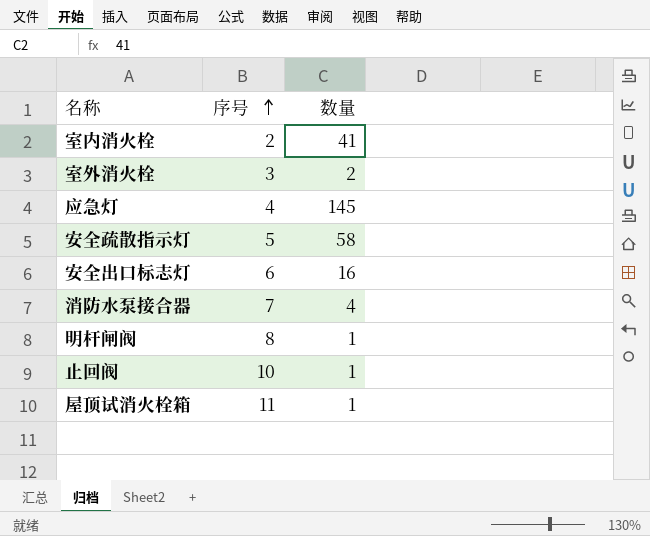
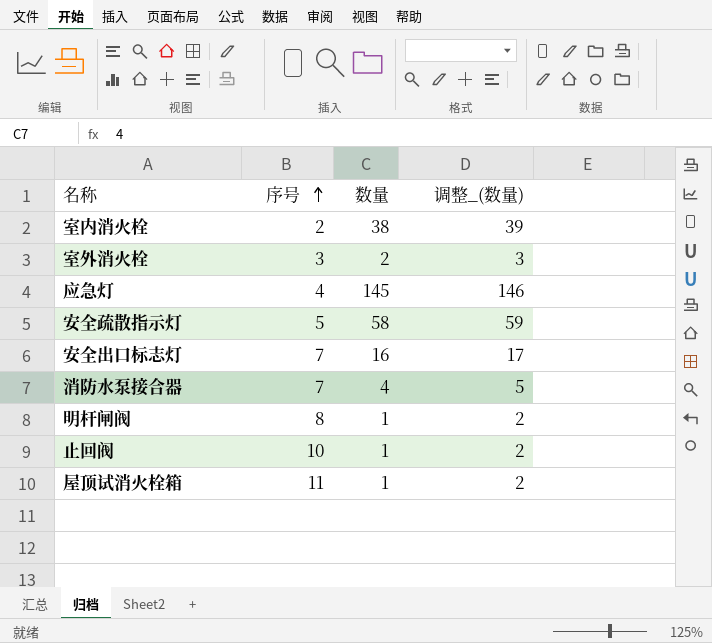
column 调整_(数量) | formula: none -> [数量] + 1
室内消火栓 | 数量: 41 -> 38
安全出口标志灯 | 序号: 6 -> 7

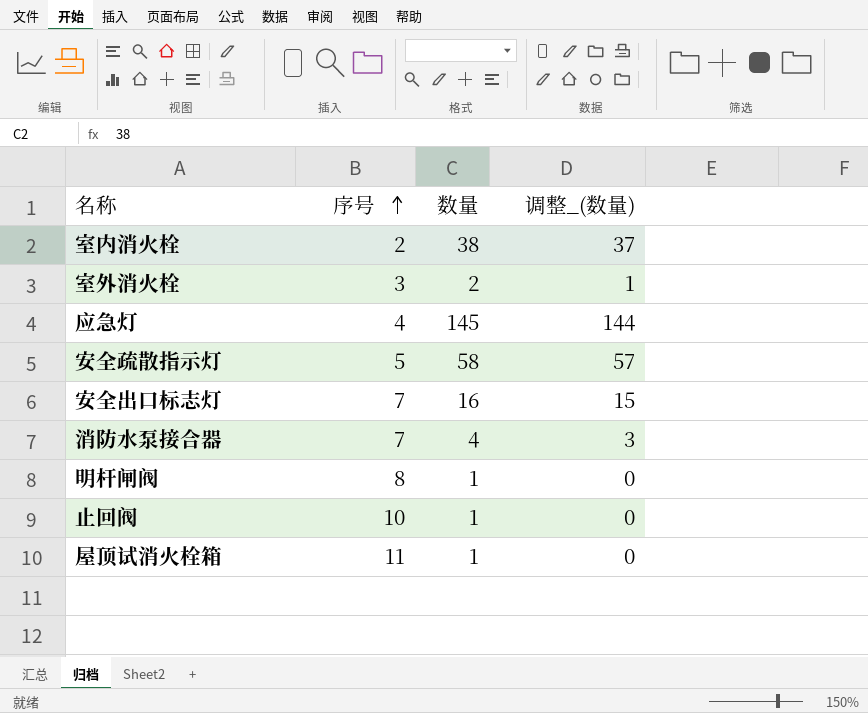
column 调整_(数量) | formula: [数量] + 1 -> [数量] - 1

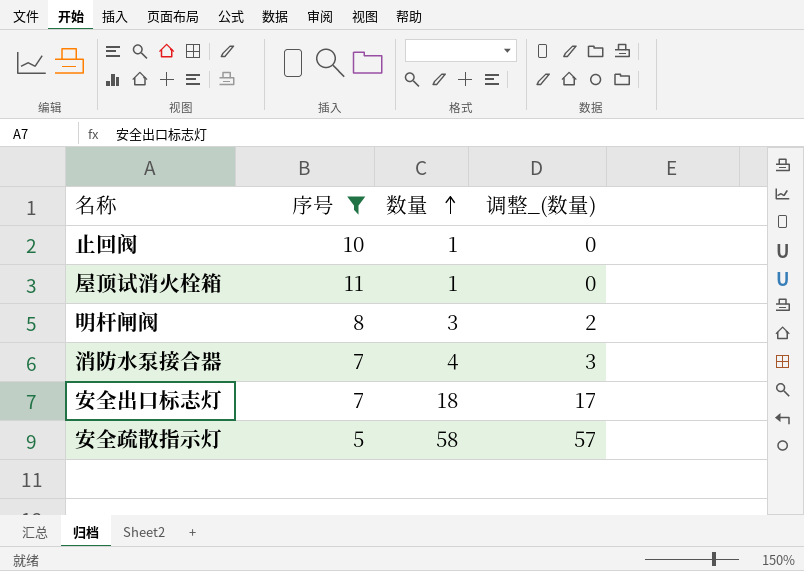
filter: none -> 序号 >= 5
row order: 序号 ascending -> 数量 ascending
明杆闸阀 | 数量: 1 -> 3
明杆闸阀 | 调整_(数量): 0 -> 2
安全出口标志灯 | 数量: 16 -> 18
安全出口标志灯 | 调整_(数量): 15 -> 17

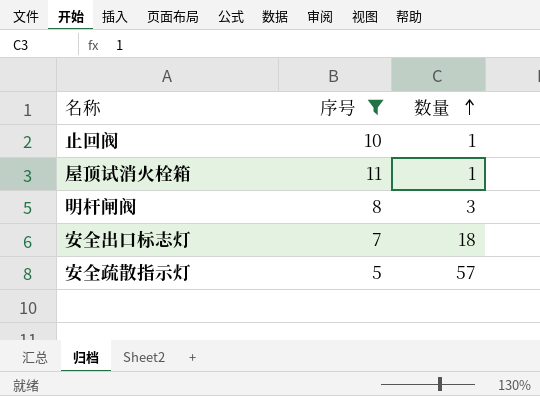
column 调整_(数量) | formula: [数量] - 1 -> none
row 消防水泵接合器: 7 | 4 | 3 -> none
安全疏散指示灯 | 数量: 58 -> 57

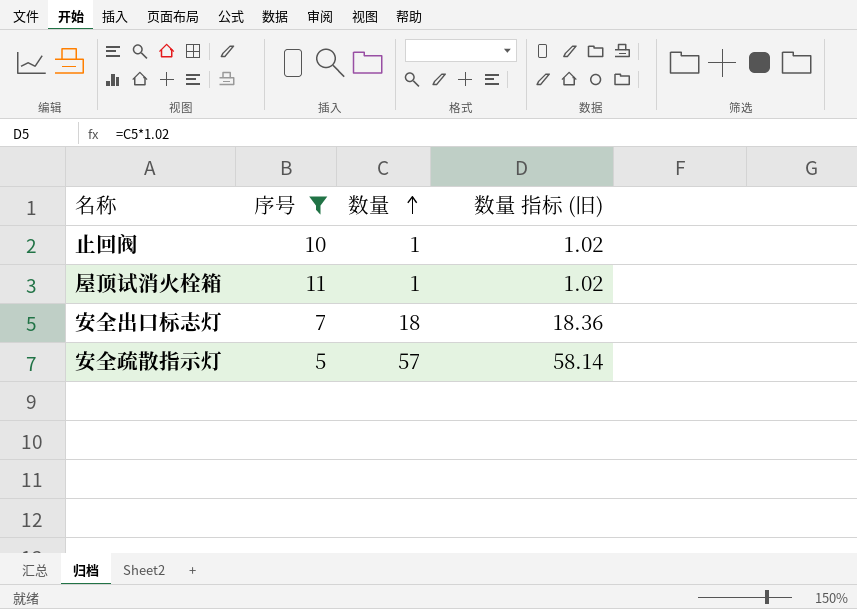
column 数量 指标 (旧) | formula: none -> [数量] * 1.02
row 明杆闸阀: 8 | 3 -> none

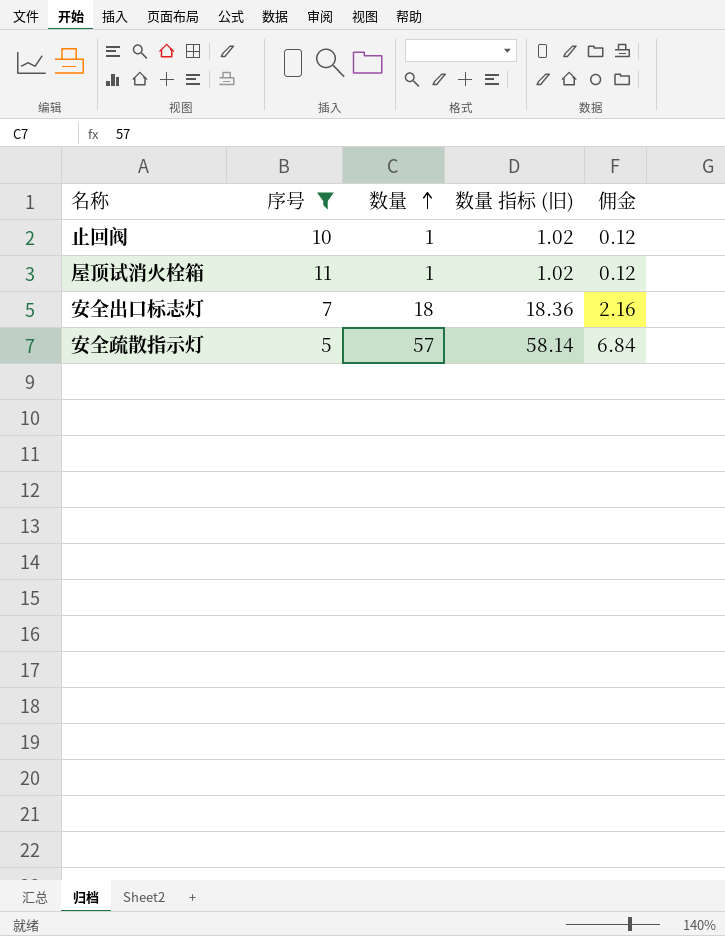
column 佣金 | formula: none -> [数量] * 0.12

